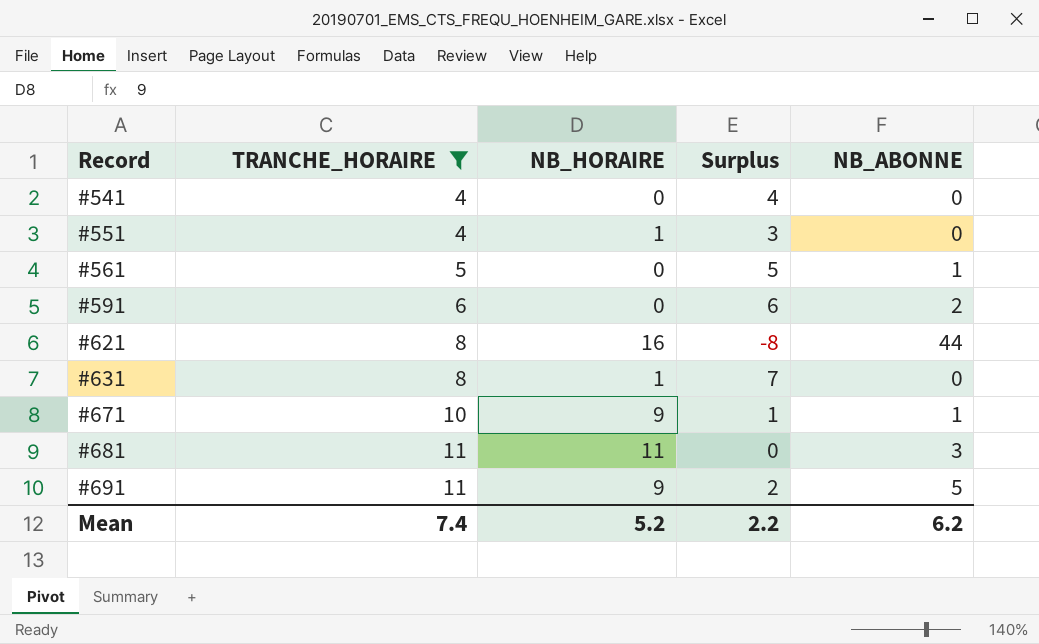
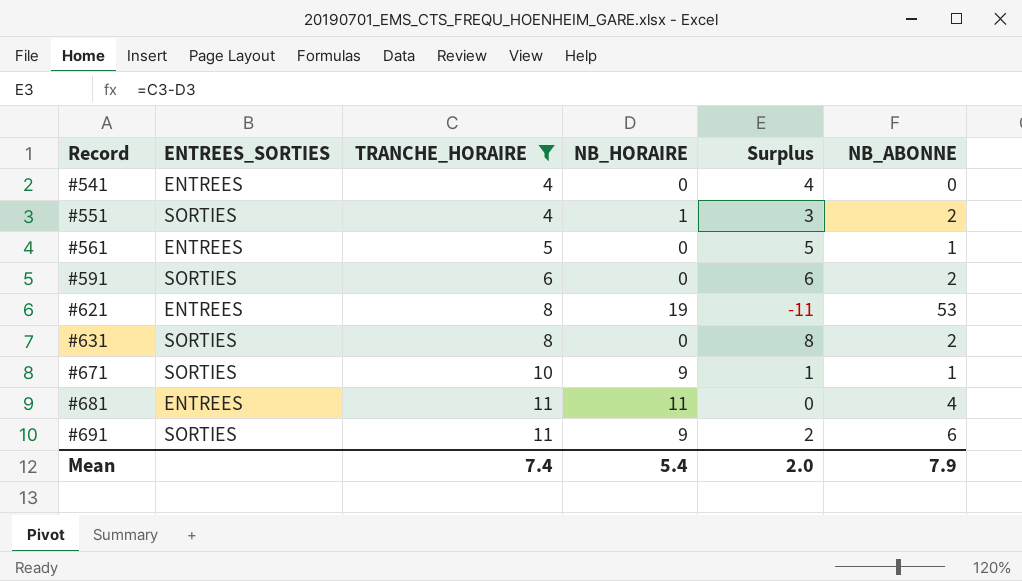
column ENTREES_SORTIES | position: none -> 2
#551 | NB_ABONNE: 0 -> 2
#621 | NB_HORAIRE: 16 -> 19
#621 | Surplus: -8 -> -11
#621 | NB_ABONNE: 44 -> 53
#631 | NB_HORAIRE: 1 -> 0
#631 | Surplus: 7 -> 8
#631 | NB_ABONNE: 0 -> 2
#681 | NB_ABONNE: 3 -> 4
#691 | NB_ABONNE: 5 -> 6
Mean | NB_HORAIRE: 5.2 -> 5.4
Mean | Surplus: 2.2 -> 2.0
Mean | NB_ABONNE: 6.2 -> 7.9

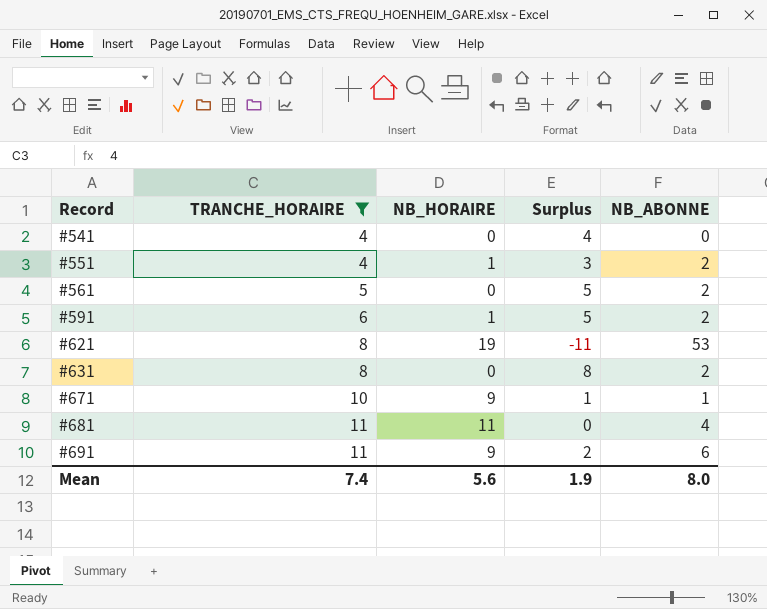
column ENTREES_SORTIES | position: 2 -> none
#561 | NB_ABONNE: 1 -> 2
#591 | NB_HORAIRE: 0 -> 1
#591 | Surplus: 6 -> 5
Mean | NB_HORAIRE: 5.4 -> 5.6
Mean | Surplus: 2.0 -> 1.9
Mean | NB_ABONNE: 7.9 -> 8.0

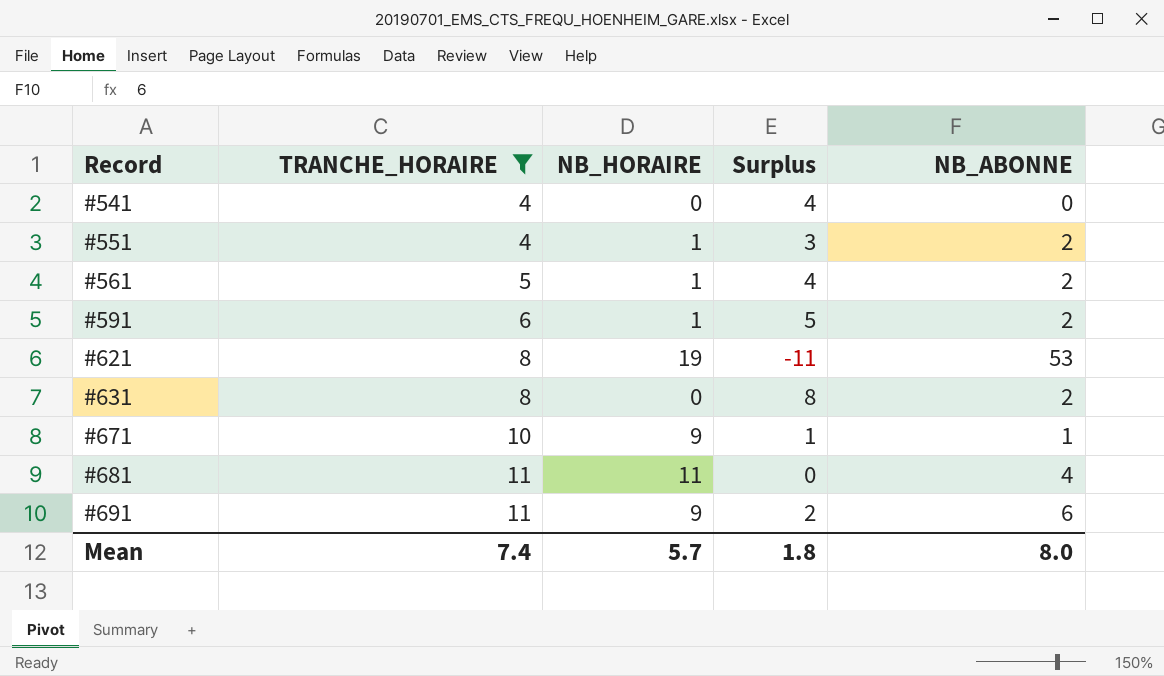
#561 | NB_HORAIRE: 0 -> 1
#561 | Surplus: 5 -> 4
Mean | NB_HORAIRE: 5.6 -> 5.7
Mean | Surplus: 1.9 -> 1.8

